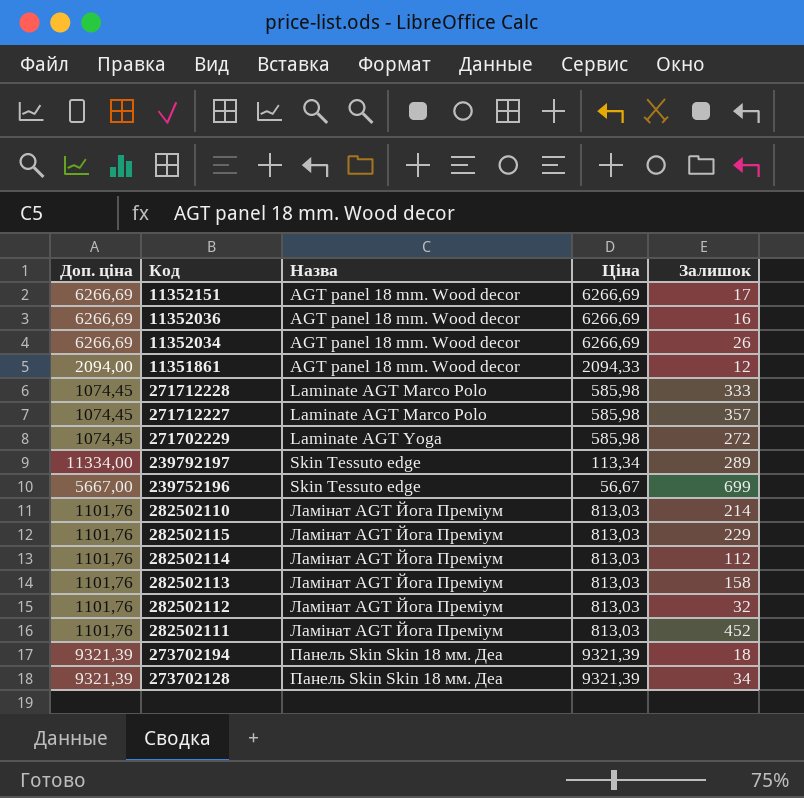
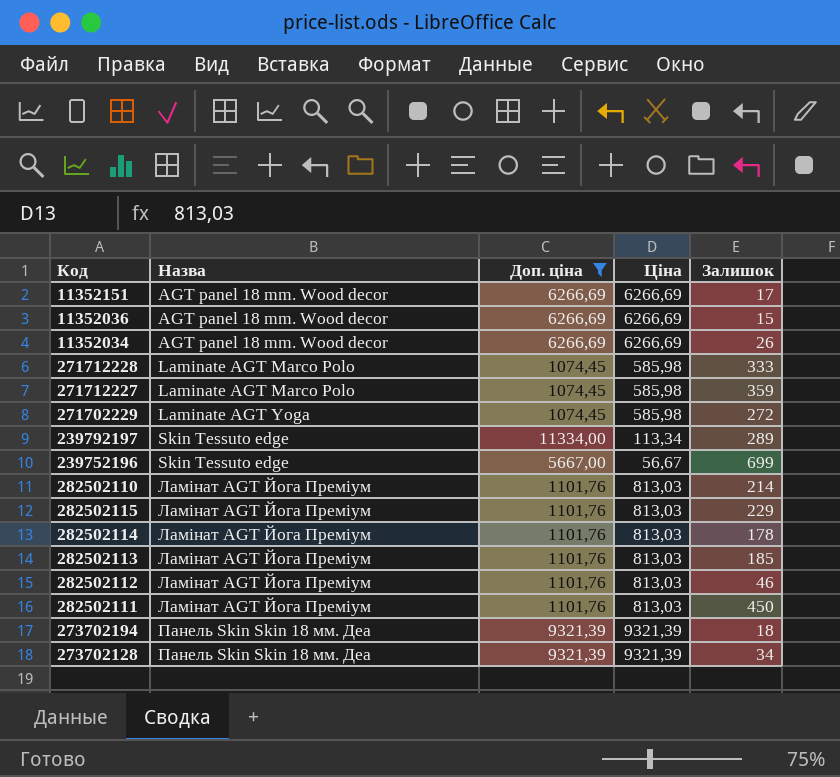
filter: none -> Доп. ціна != 2094,00
column Доп. ціна | position: 1 -> 3
11352036 | Залишок: 16 -> 15
271712227 | Залишок: 357 -> 359
282502114 | Залишок: 112 -> 178
282502113 | Залишок: 158 -> 185
282502112 | Залишок: 32 -> 46
282502111 | Залишок: 452 -> 450

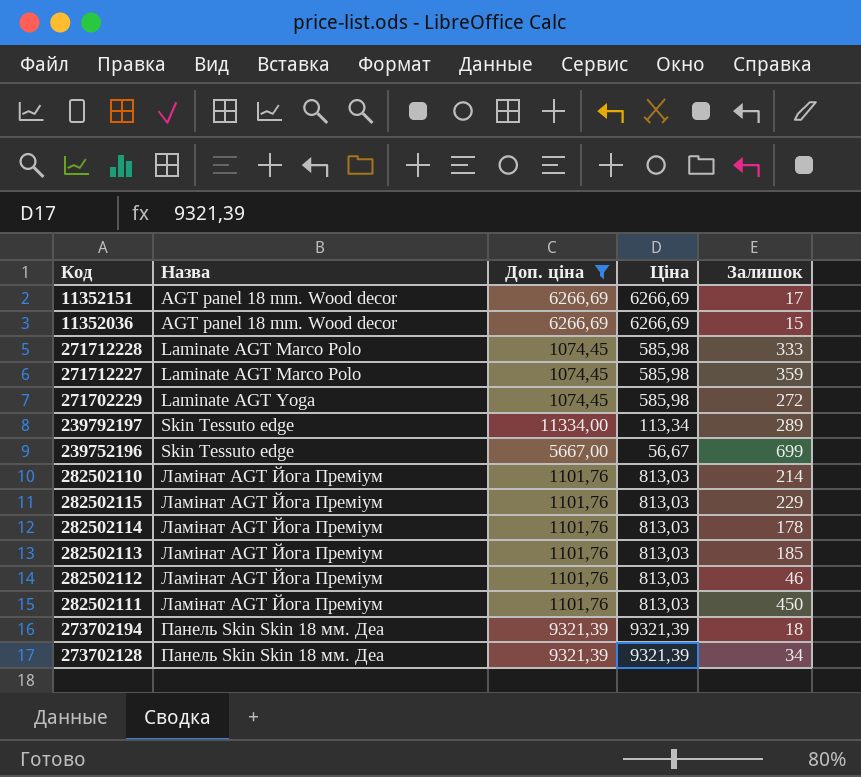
row 11352034: AGT panel 18 mm. Wood decor | 6266,69 | 6266,69 | 26 -> none

